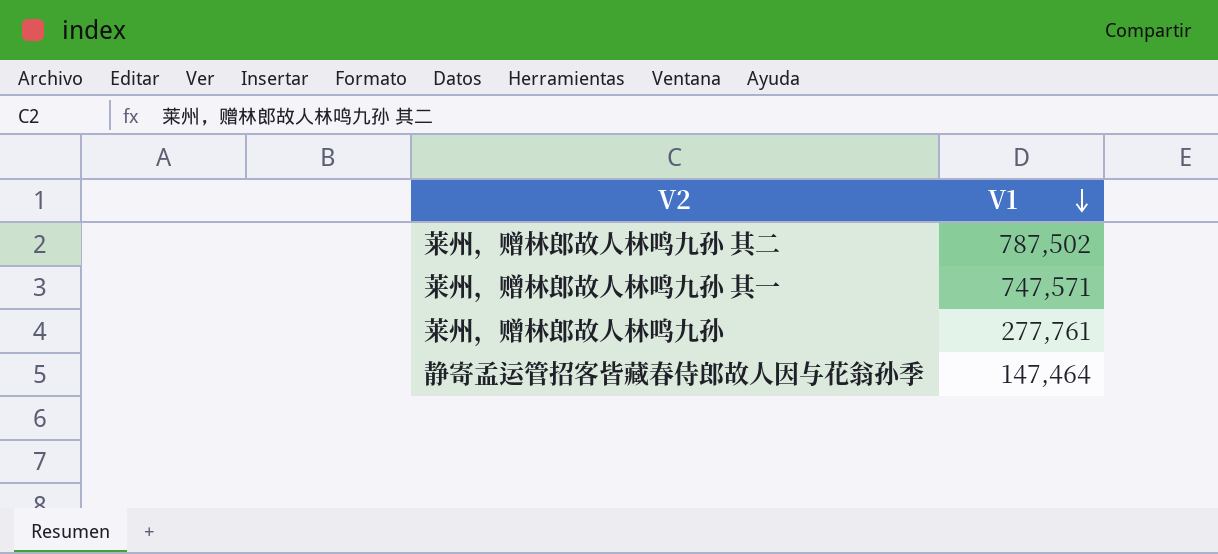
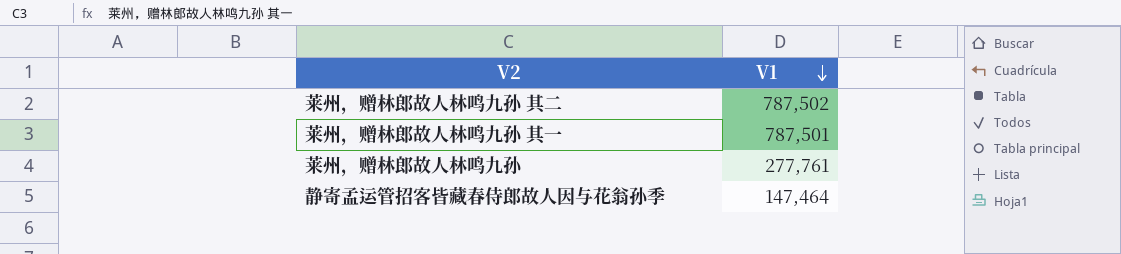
莱州，赠林郎故人林鸣九孙 其一 | V1: 747,571 -> 787,501

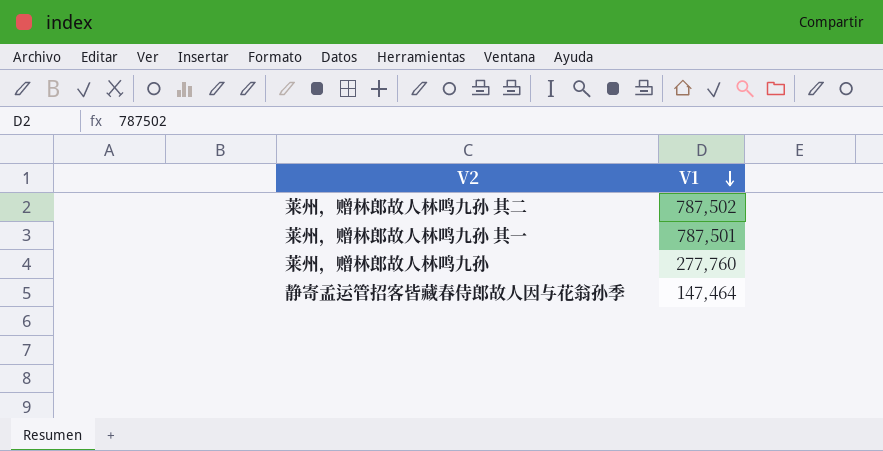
莱州，赠林郎故人林鸣九孙 | V1: 277,761 -> 277,760

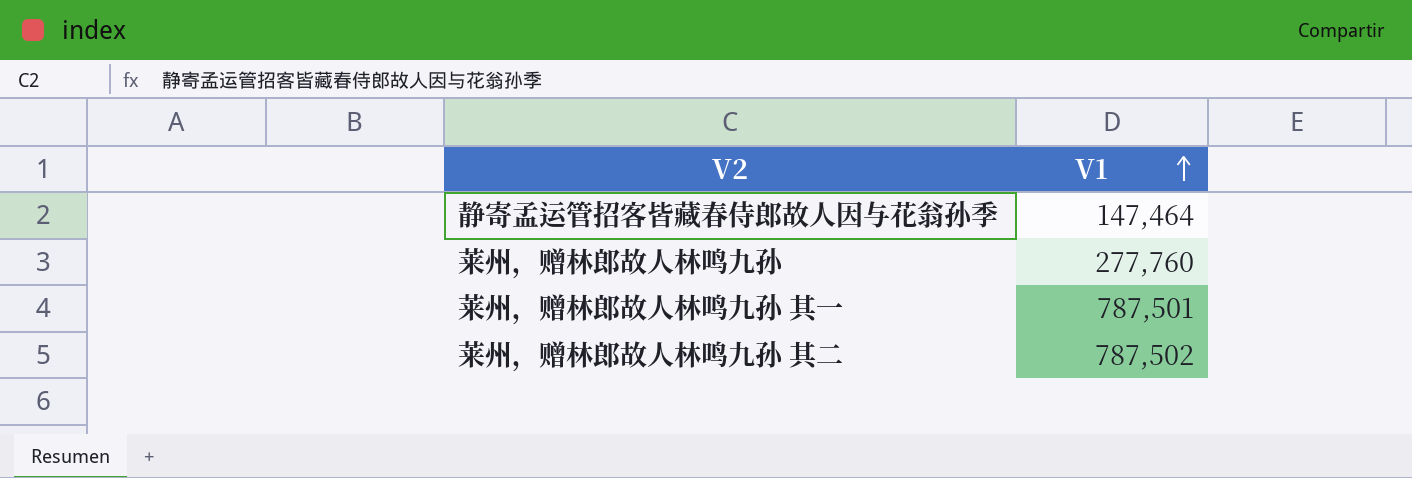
row order: V1 descending -> V1 ascending

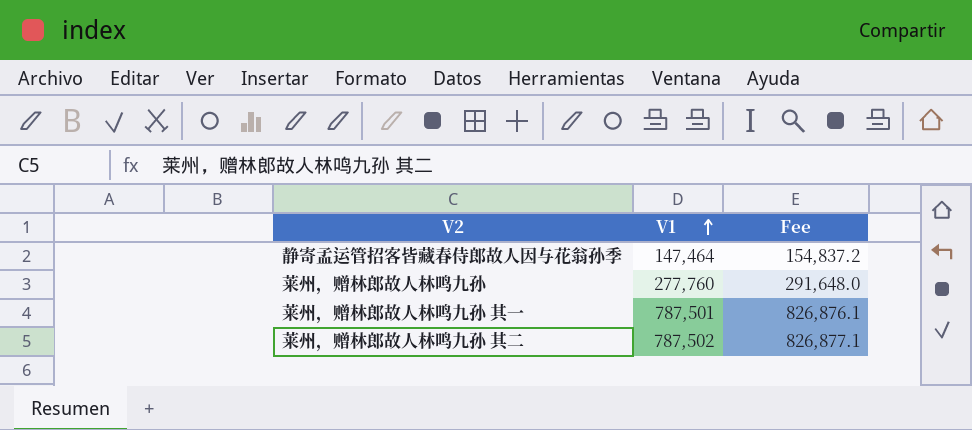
column Fee | formula: none -> [V1] * 1.05

